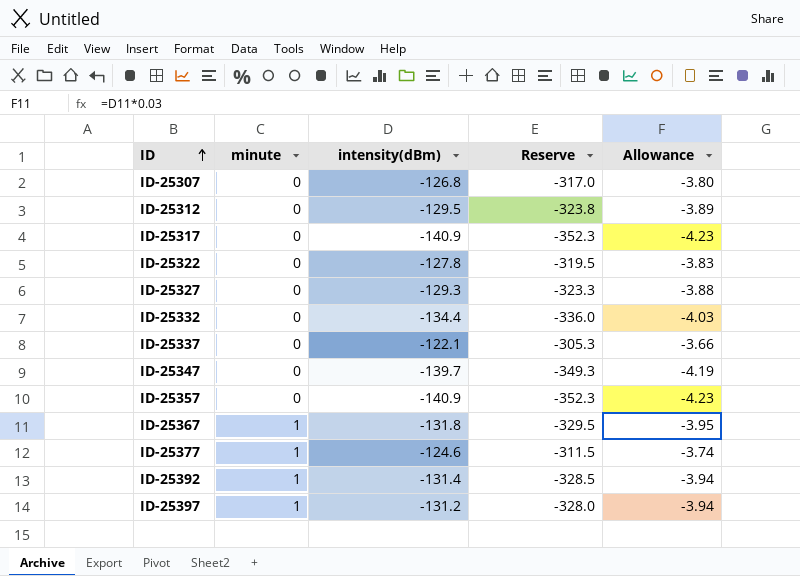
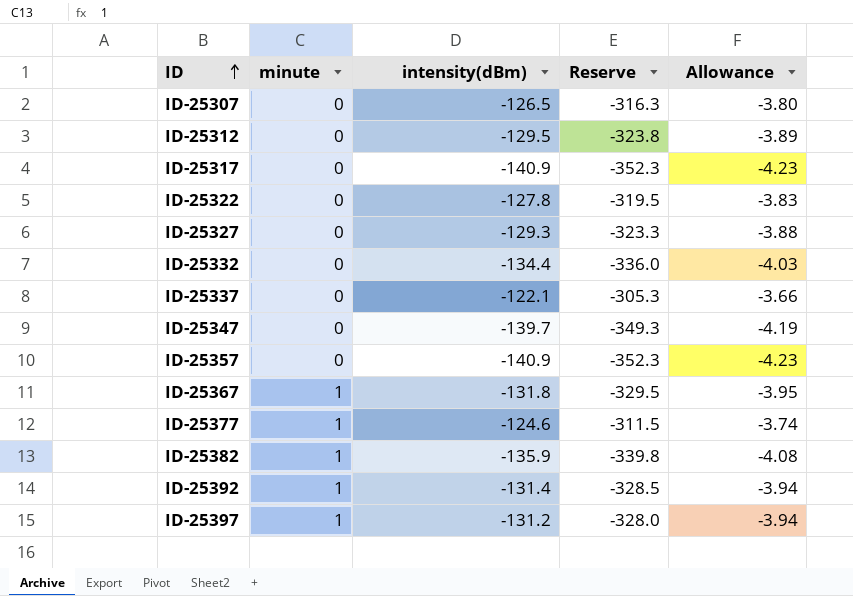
ID-25307 | intensity(dBm): -126.8 -> -126.5
ID-25307 | Reserve: -317.0 -> -316.3
row ID-25382: none -> 1 | -135.9 | -339.8 | -4.08

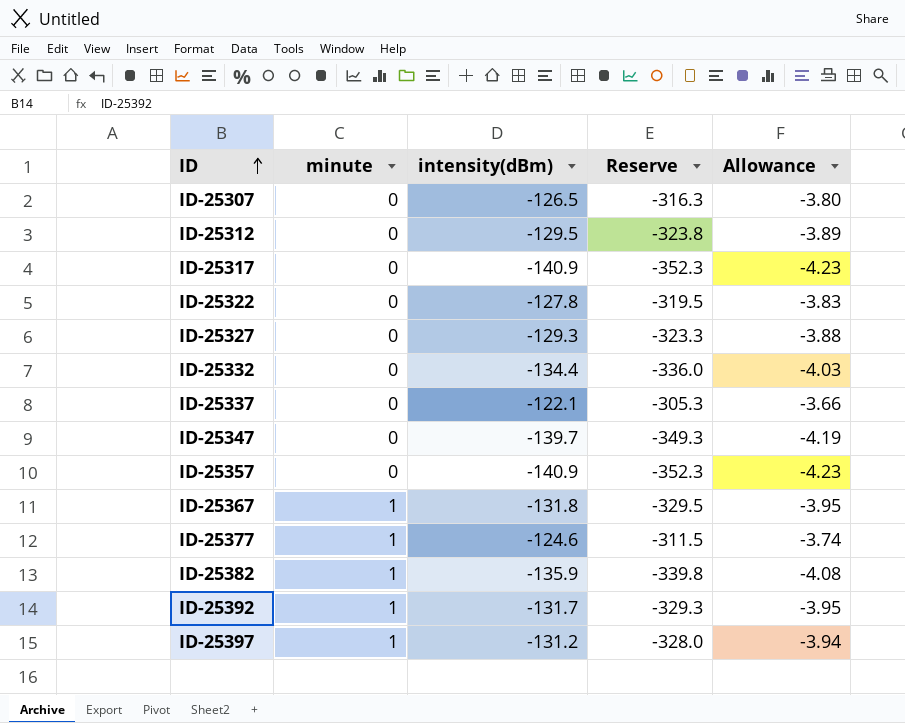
ID-25392 | intensity(dBm): -131.4 -> -131.7
ID-25392 | Reserve: -328.5 -> -329.3
ID-25392 | Allowance: -3.94 -> -3.95

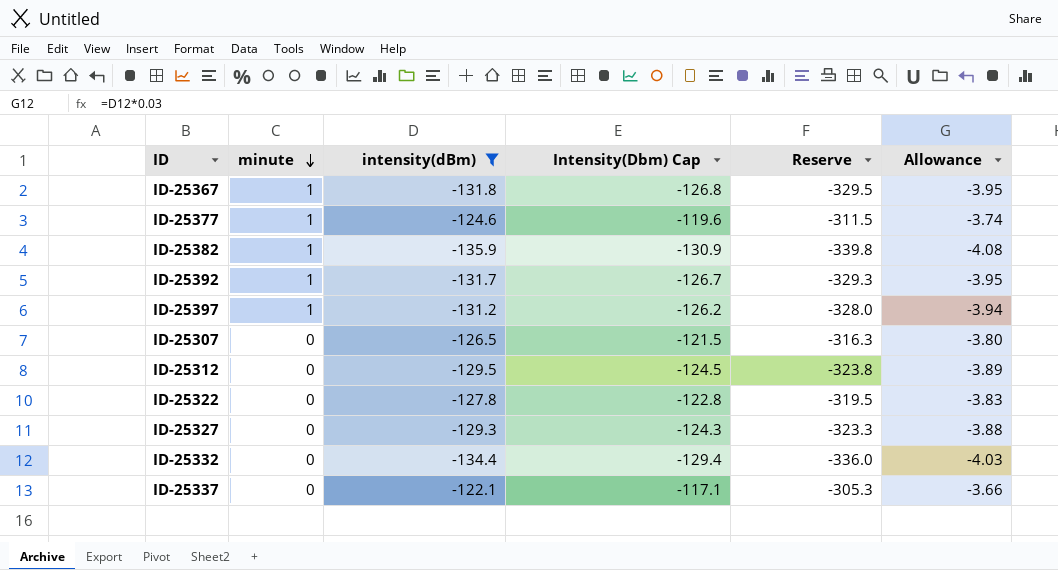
filter: none -> intensity(dBm) >= -135.9
row order: ID ascending -> minute descending
column Intensity(Dbm) Cap | formula: none -> [intensity(dBm)] + 5

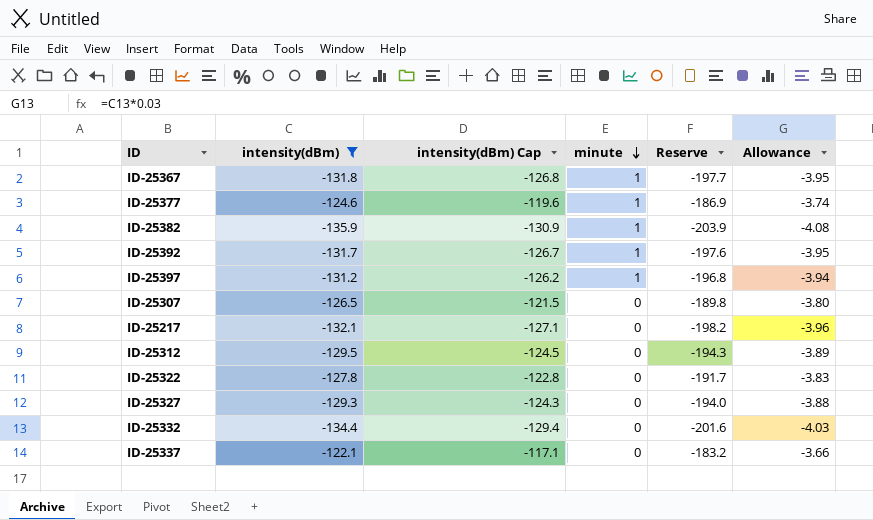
column name: Intensity(Dbm) Cap -> intensity(dBm) Cap
column minute | position: 2 -> 4
column Reserve | formula: [intensity(dBm)] * 2.5 -> [intensity(dBm)] * 1.5
row ID-25217: none -> -132.1 | -127.1 | 0 | -198.2 | -3.96

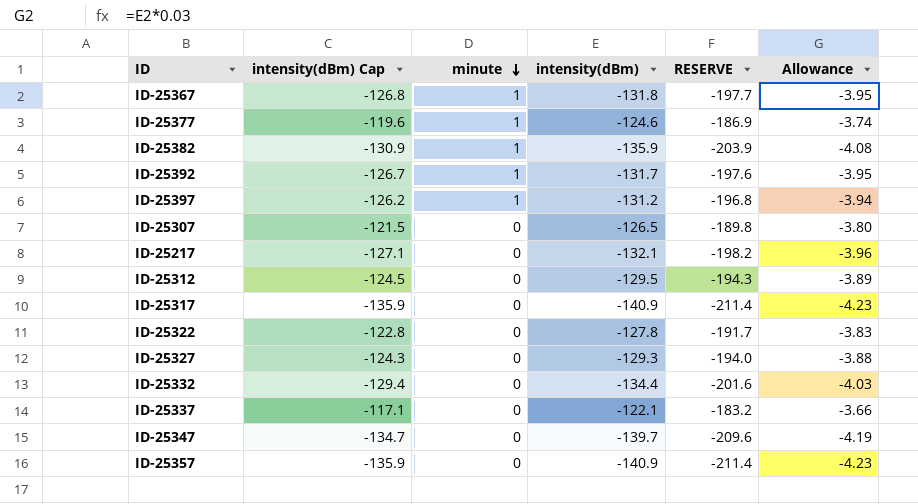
filter: intensity(dBm) >= -135.9 -> none
column intensity(dBm) | position: 2 -> 4
column name: Reserve -> RESERVE

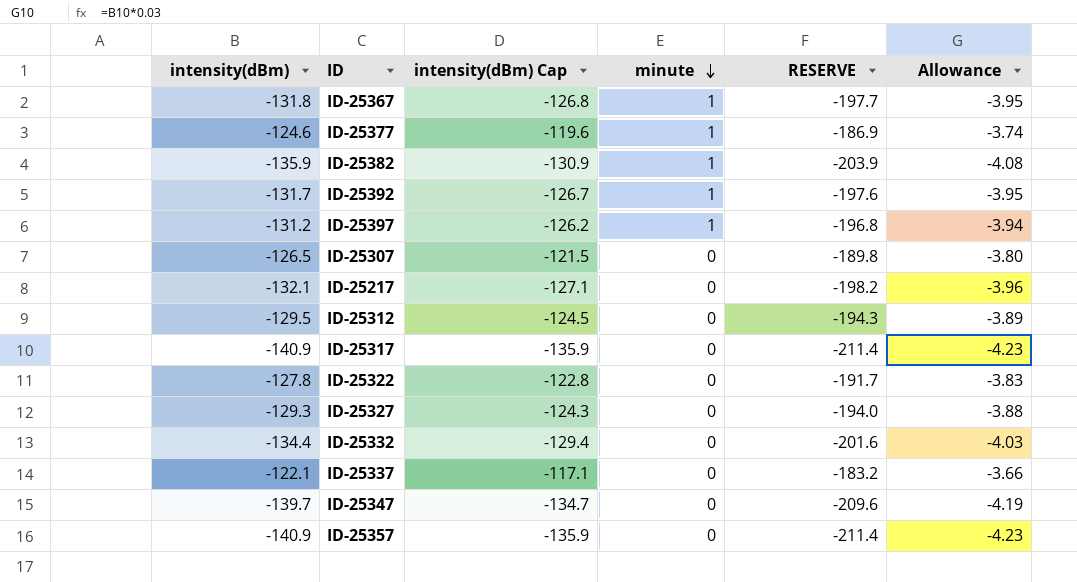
column intensity(dBm) | position: 4 -> 1

